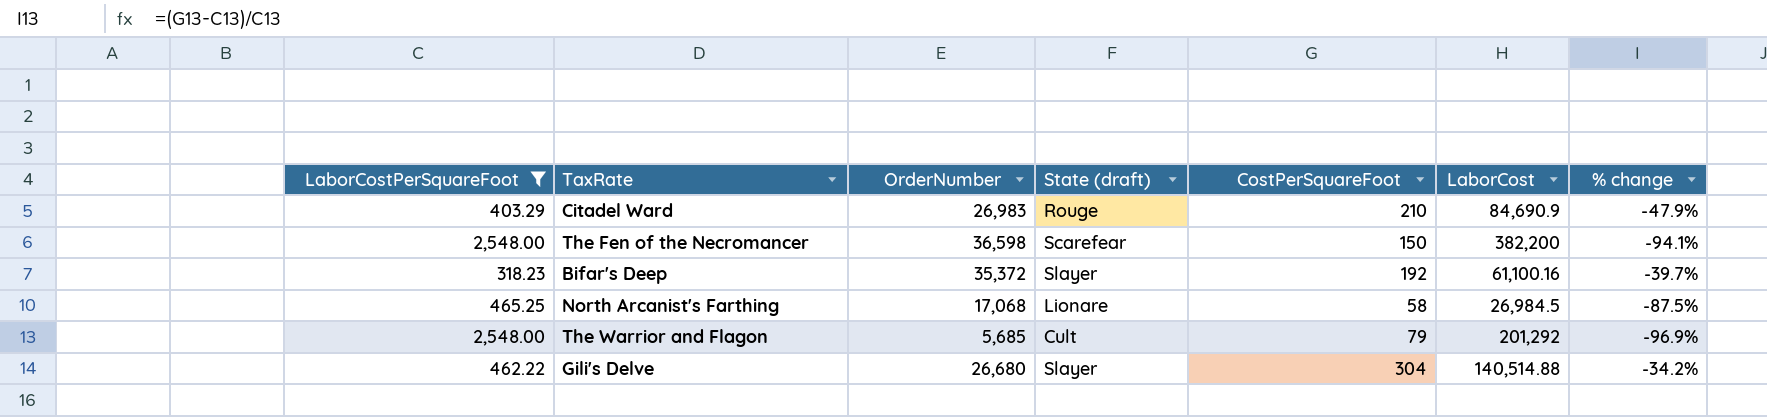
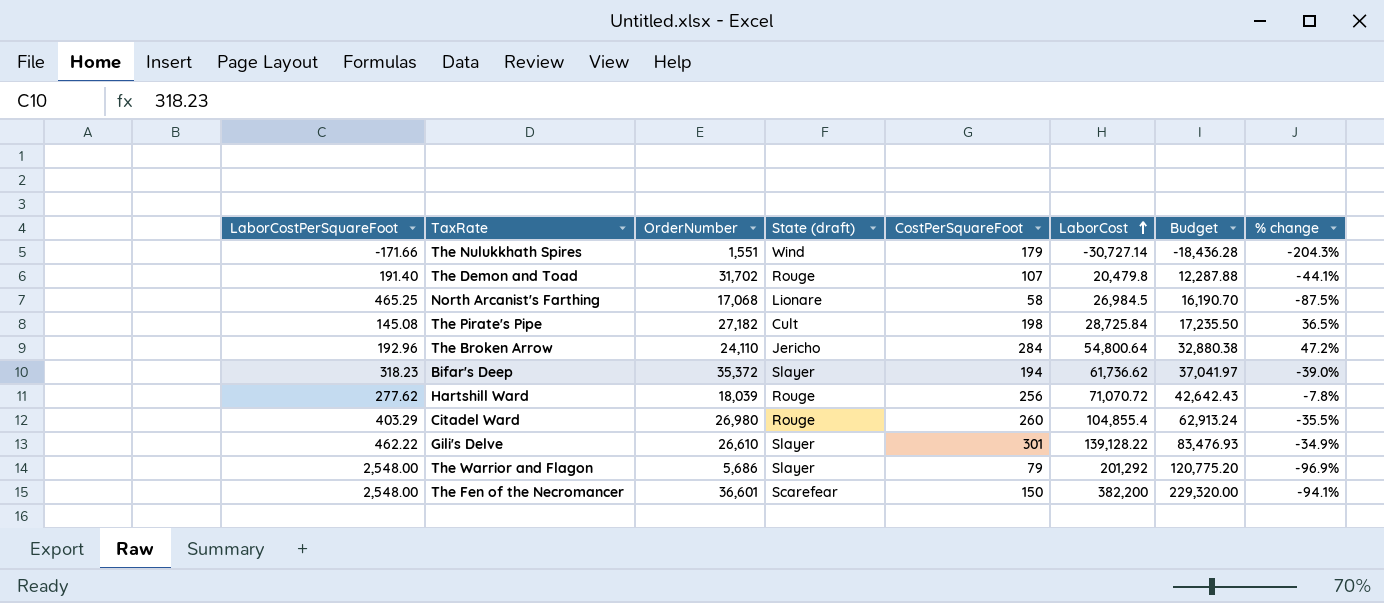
filter: LaborCostPerSquareFoot >= 318.23 -> none
row order: none -> LaborCost ascending
column Budget | formula: none -> [LaborCost] * 0.6
Bifar's Deep | CostPerSquareFoot: 192 -> 194
Bifar's Deep | LaborCost: 61,100.16 -> 61,736.62
Bifar's Deep | % change: -39.7% -> -39.0%
Citadel Ward | OrderNumber: 26,983 -> 26,980
Citadel Ward | CostPerSquareFoot: 210 -> 260
Citadel Ward | LaborCost: 84,690.9 -> 104,855.4
Citadel Ward | % change: -47.9% -> -35.5%
Gili's Delve | OrderNumber: 26,680 -> 26,610
Gili's Delve | CostPerSquareFoot: 304 -> 301
Gili's Delve | LaborCost: 140,514.88 -> 139,128.22
Gili's Delve | % change: -34.2% -> -34.9%
The Warrior and Flagon | OrderNumber: 5,685 -> 5,686
The Warrior and Flagon | State (draft): Cult -> Slayer
The Fen of the Necromancer | OrderNumber: 36,598 -> 36,601

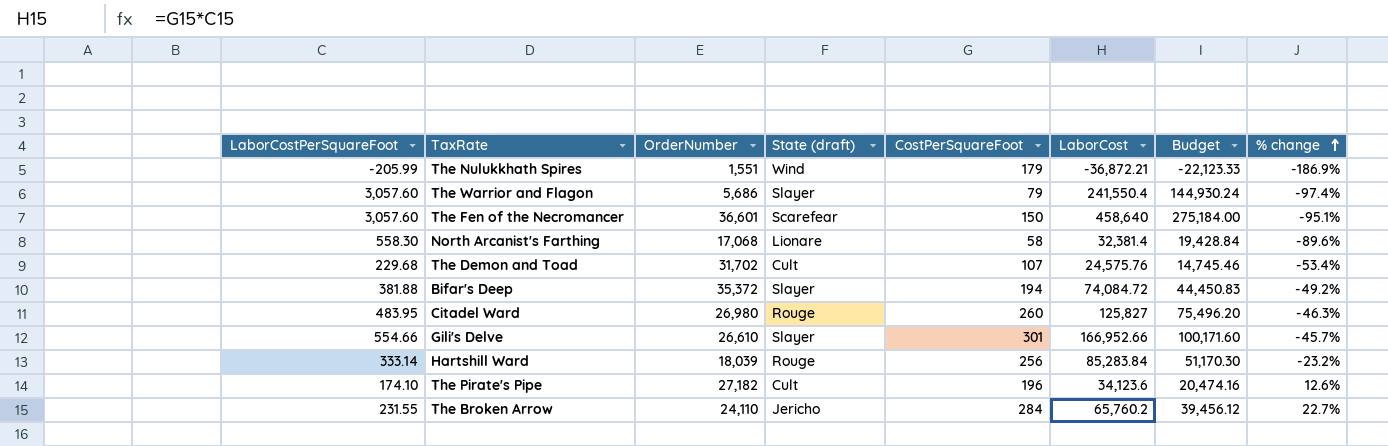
row order: LaborCost ascending -> % change ascending
The Nulukkhath Spires | LaborCostPerSquareFoot: -171.66 -> -205.99
The Nulukkhath Spires | LaborCost: -30,727.14 -> -36,872.21
The Nulukkhath Spires | Budget: -18,436.28 -> -22,123.33
The Nulukkhath Spires | % change: -204.3% -> -186.9%
The Warrior and Flagon | LaborCostPerSquareFoot: 2,548.00 -> 3,057.60
The Warrior and Flagon | LaborCost: 201,292 -> 241,550.4
The Warrior and Flagon | Budget: 120,775.20 -> 144,930.24
The Warrior and Flagon | % change: -96.9% -> -97.4%
The Fen of the Necromancer | LaborCostPerSquareFoot: 2,548.00 -> 3,057.60
The Fen of the Necromancer | LaborCost: 382,200 -> 458,640
The Fen of the Necromancer | Budget: 229,320.00 -> 275,184.00
The Fen of the Necromancer | % change: -94.1% -> -95.1%
North Arcanist's Farthing | LaborCostPerSquareFoot: 465.25 -> 558.30
North Arcanist's Farthing | LaborCost: 26,984.5 -> 32,381.4
North Arcanist's Farthing | Budget: 16,190.70 -> 19,428.84
North Arcanist's Farthing | % change: -87.5% -> -89.6%
The Demon and Toad | LaborCostPerSquareFoot: 191.40 -> 229.68
The Demon and Toad | State (draft): Rouge -> Cult
The Demon and Toad | LaborCost: 20,479.8 -> 24,575.76
The Demon and Toad | Budget: 12,287.88 -> 14,745.46
The Demon and Toad | % change: -44.1% -> -53.4%
Bifar's Deep | LaborCostPerSquareFoot: 318.23 -> 381.88
Bifar's Deep | LaborCost: 61,736.62 -> 74,084.72
Bifar's Deep | Budget: 37,041.97 -> 44,450.83
Bifar's Deep | % change: -39.0% -> -49.2%
Citadel Ward | LaborCostPerSquareFoot: 403.29 -> 483.95
Citadel Ward | LaborCost: 104,855.4 -> 125,827
Citadel Ward | Budget: 62,913.24 -> 75,496.20
Citadel Ward | % change: -35.5% -> -46.3%
Gili's Delve | LaborCostPerSquareFoot: 462.22 -> 554.66
Gili's Delve | LaborCost: 139,128.22 -> 166,952.66
Gili's Delve | Budget: 83,476.93 -> 100,171.60
Gili's Delve | % change: -34.9% -> -45.7%
Hartshill Ward | LaborCostPerSquareFoot: 277.62 -> 333.14
Hartshill Ward | LaborCost: 71,070.72 -> 85,283.84
Hartshill Ward | Budget: 42,642.43 -> 51,170.30
Hartshill Ward | % change: -7.8% -> -23.2%
The Pirate's Pipe | LaborCostPerSquareFoot: 145.08 -> 174.10
The Pirate's Pipe | CostPerSquareFoot: 198 -> 196
The Pirate's Pipe | LaborCost: 28,725.84 -> 34,123.6
The Pirate's Pipe | Budget: 17,235.50 -> 20,474.16
The Pirate's Pipe | % change: 36.5% -> 12.6%
The Broken Arrow | LaborCostPerSquareFoot: 192.96 -> 231.55
The Broken Arrow | LaborCost: 54,800.64 -> 65,760.2
The Broken Arrow | Budget: 32,880.38 -> 39,456.12
The Broken Arrow | % change: 47.2% -> 22.7%

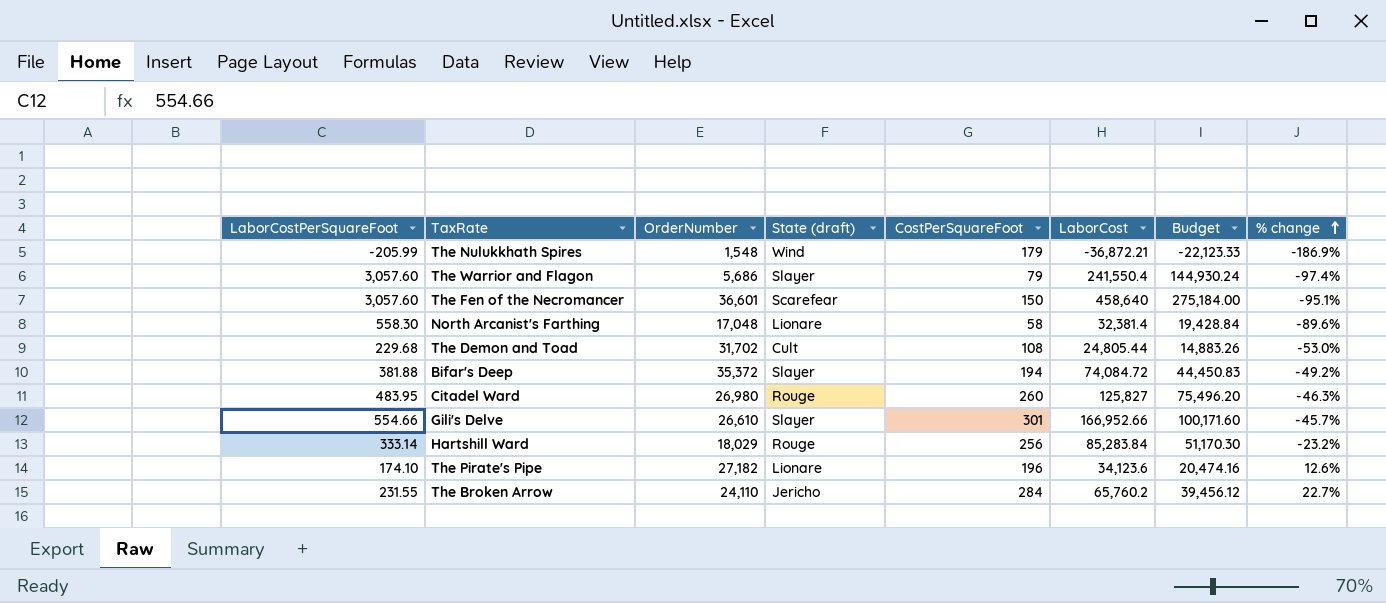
The Nulukkhath Spires | OrderNumber: 1,551 -> 1,548
North Arcanist's Farthing | OrderNumber: 17,068 -> 17,048
The Demon and Toad | CostPerSquareFoot: 107 -> 108
The Demon and Toad | LaborCost: 24,575.76 -> 24,805.44
The Demon and Toad | Budget: 14,745.46 -> 14,883.26
The Demon and Toad | % change: -53.4% -> -53.0%
Hartshill Ward | OrderNumber: 18,039 -> 18,029
The Pirate's Pipe | State (draft): Cult -> Lionare

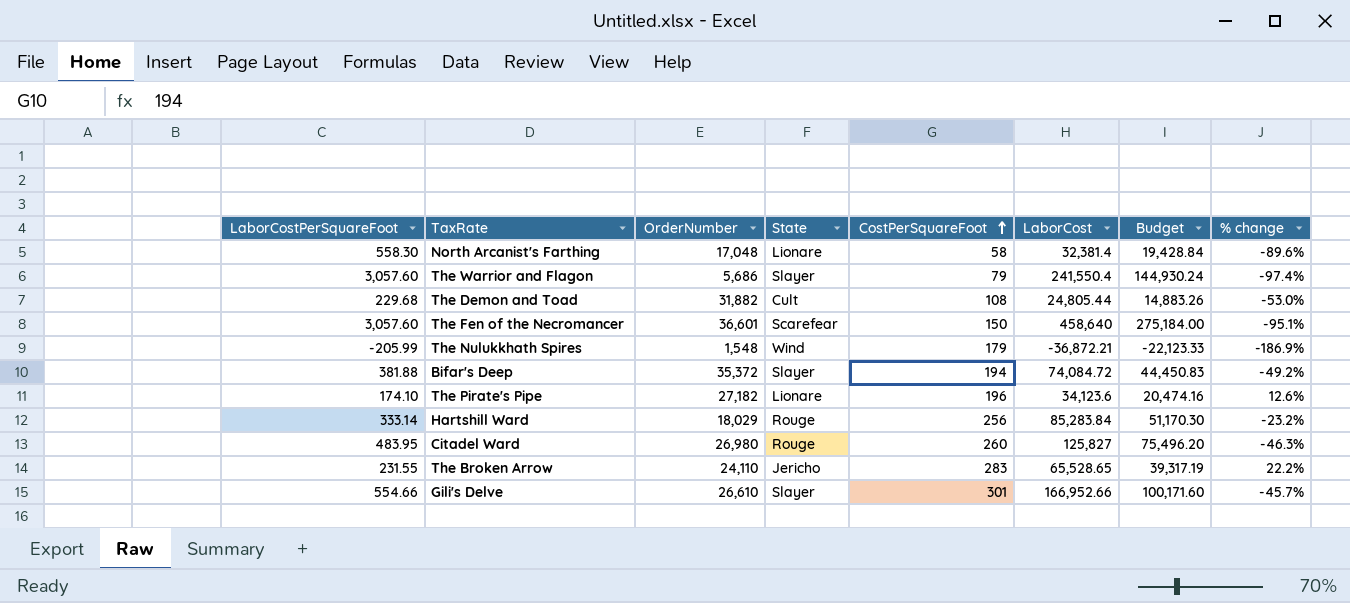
row order: % change ascending -> CostPerSquareFoot ascending
column name: State (draft) -> State
The Demon and Toad | OrderNumber: 31,702 -> 31,882
The Broken Arrow | CostPerSquareFoot: 284 -> 283
The Broken Arrow | LaborCost: 65,760.2 -> 65,528.65
The Broken Arrow | Budget: 39,456.12 -> 39,317.19
The Broken Arrow | % change: 22.7% -> 22.2%

